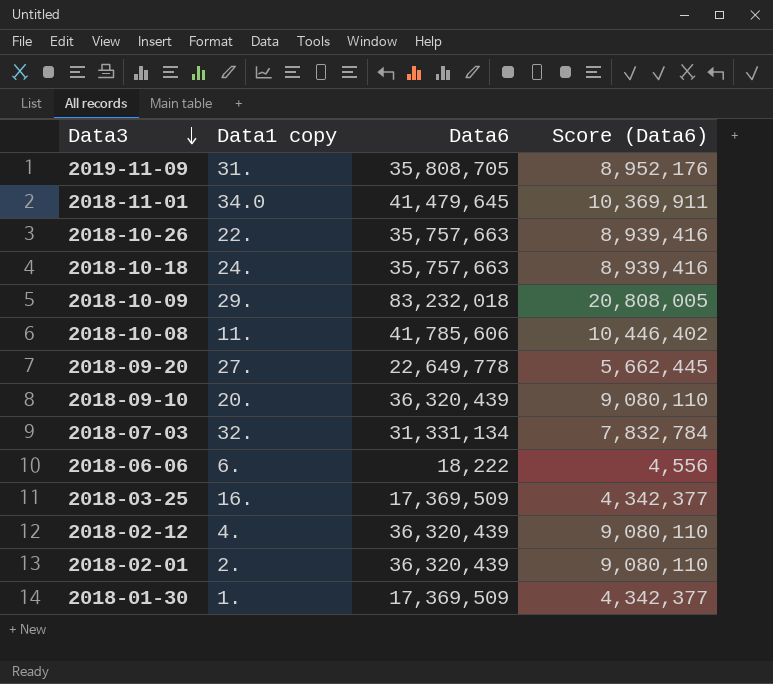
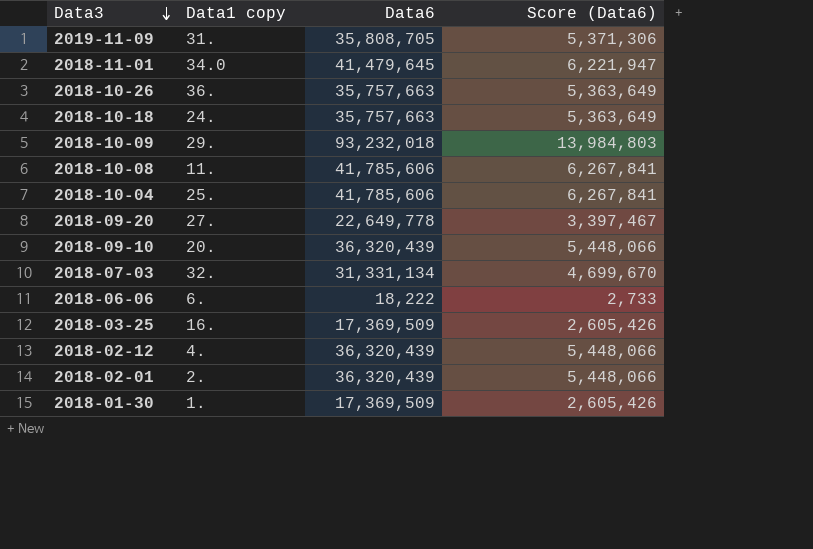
column Score (Data6) | formula: [Data6] * 0.25 -> [Data6] * 0.15
2018-10-26 | Data1 copy: 22. -> 36.
2018-10-09 | Data6: 83,232,018 -> 93,232,018
row 2018-10-04: none -> 25. | 41,785,606 | 6,267,841

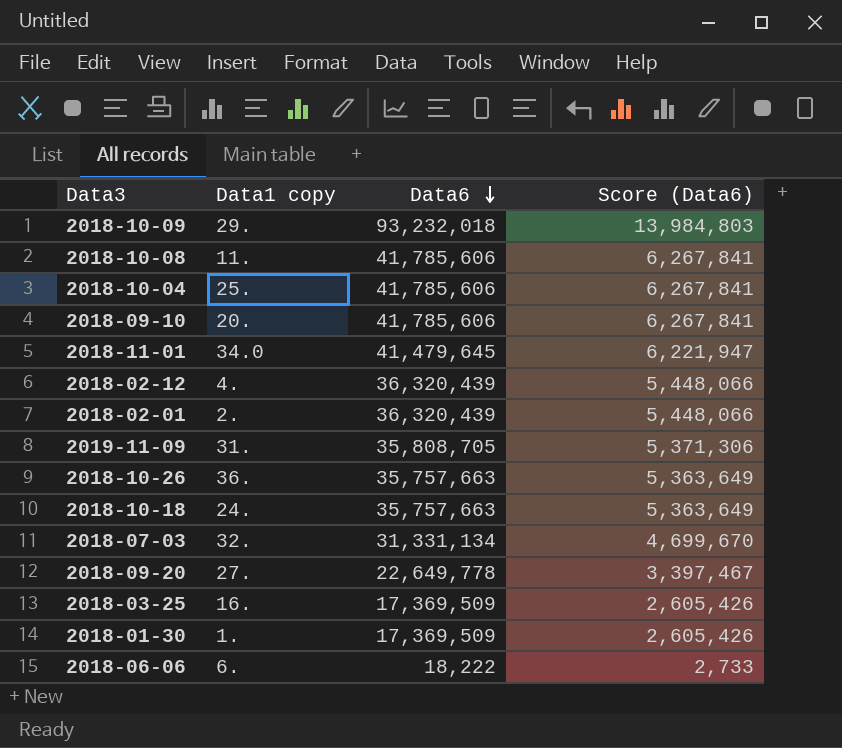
row order: Data3 descending -> Data6 descending
2018-09-10 | Data6: 36,320,439 -> 41,785,606
2018-09-10 | Score (Data6): 5,448,066 -> 6,267,841

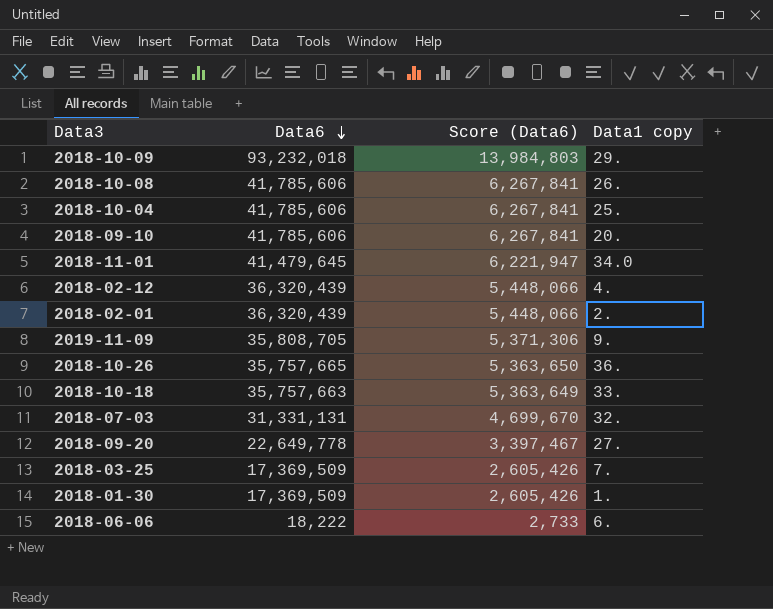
column Data1 copy | position: 2 -> 4
2018-10-08 | Data1 copy: 11. -> 26.
2019-11-09 | Data1 copy: 31. -> 9.
2018-10-26 | Data6: 35,757,663 -> 35,757,665
2018-10-26 | Score (Data6): 5,363,649 -> 5,363,650
2018-10-18 | Data1 copy: 24. -> 33.
2018-07-03 | Data6: 31,331,134 -> 31,331,131
2018-03-25 | Data1 copy: 16. -> 7.

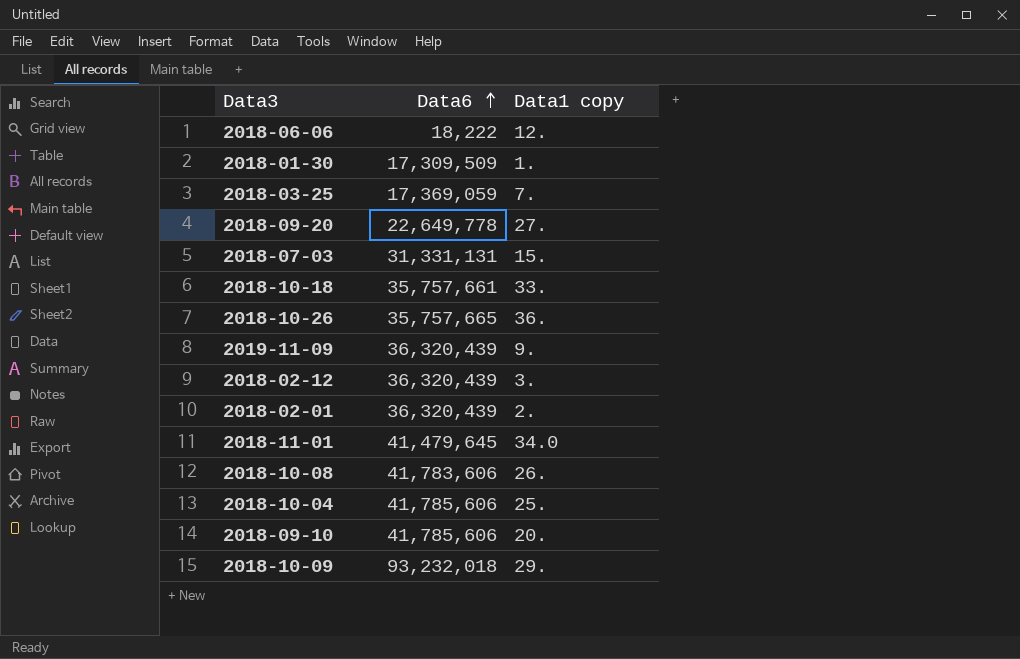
row order: Data6 descending -> Data6 ascending
column Score (Data6) | formula: [Data6] * 0.15 -> none
2018-06-06 | Data1 copy: 6. -> 12.
2018-01-30 | Data6: 17,369,509 -> 17,309,509
2018-03-25 | Data6: 17,369,509 -> 17,369,059
2018-07-03 | Data1 copy: 32. -> 15.
2018-10-18 | Data6: 35,757,663 -> 35,757,661
2019-11-09 | Data6: 35,808,705 -> 36,320,439
2018-02-12 | Data1 copy: 4. -> 3.
2018-10-08 | Data6: 41,785,606 -> 41,783,606

